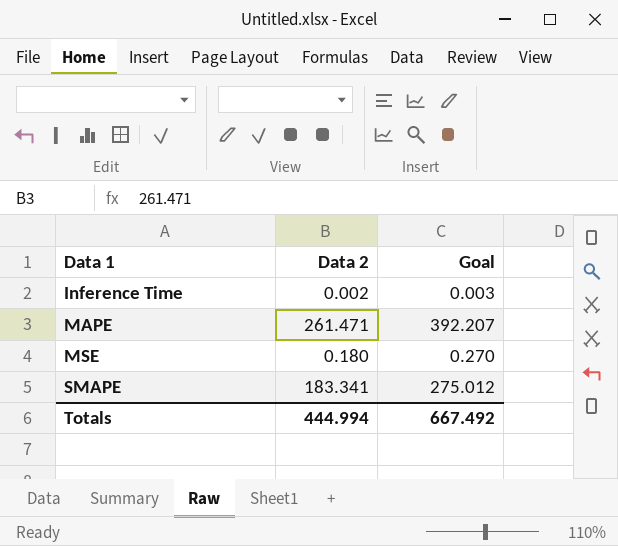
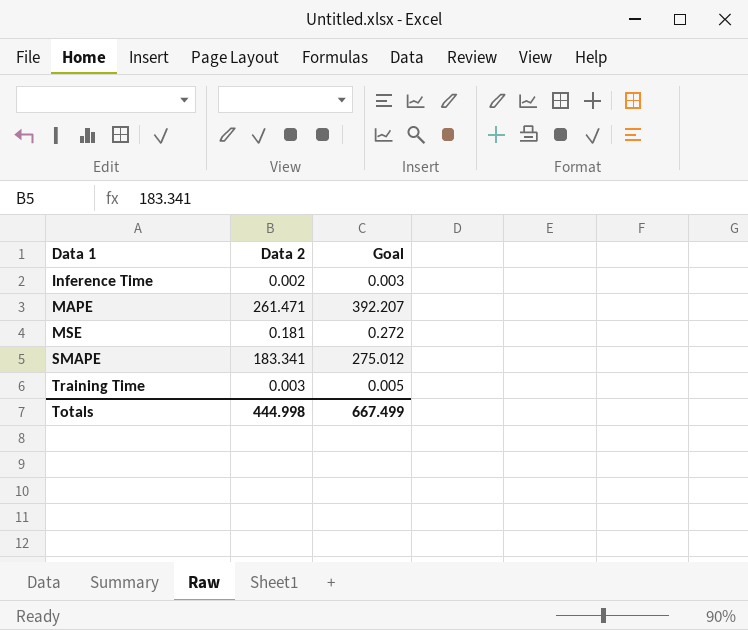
MSE | Data 2: 0.180 -> 0.181
MSE | Goal: 0.270 -> 0.272
row Training Time: none -> 0.003 | 0.005
Totals | Data 2: 444.994 -> 444.998
Totals | Goal: 667.492 -> 667.499

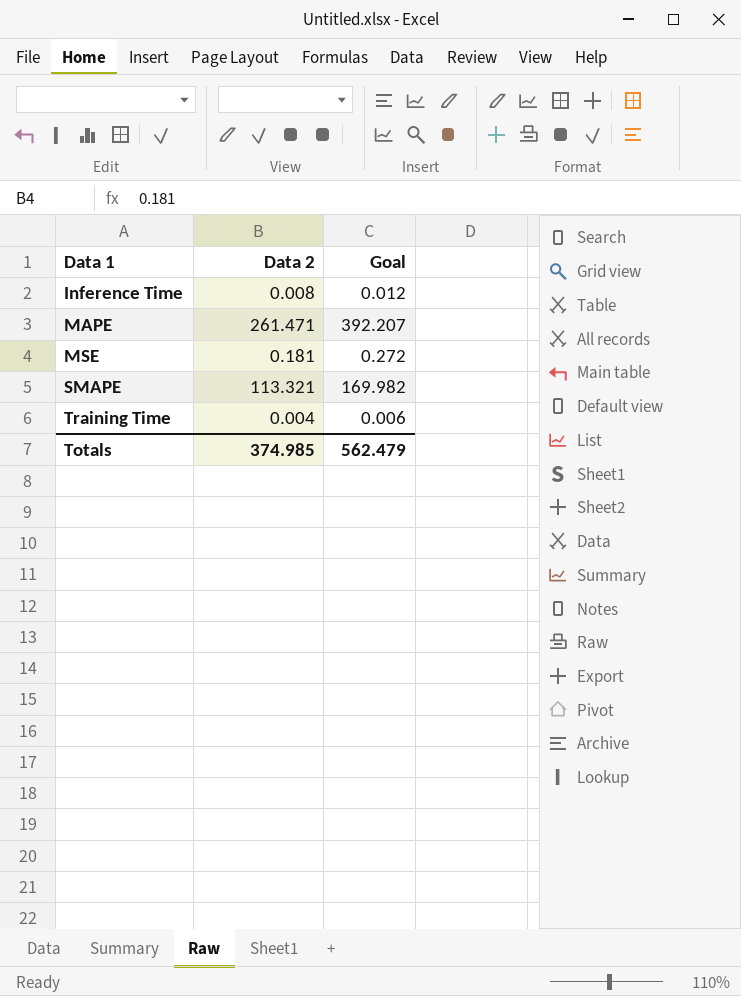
Inference Time | Data 2: 0.002 -> 0.008
Inference Time | Goal: 0.003 -> 0.012
SMAPE | Data 2: 183.341 -> 113.321
SMAPE | Goal: 275.012 -> 169.982
Training Time | Data 2: 0.003 -> 0.004
Training Time | Goal: 0.005 -> 0.006
Totals | Data 2: 444.998 -> 374.985
Totals | Goal: 667.499 -> 562.479

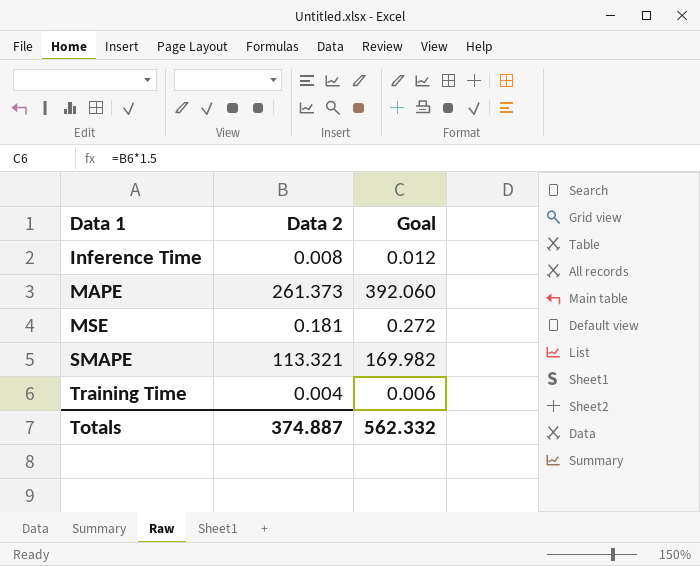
MAPE | Data 2: 261.471 -> 261.373
MAPE | Goal: 392.207 -> 392.060
Totals | Data 2: 374.985 -> 374.887
Totals | Goal: 562.479 -> 562.332

